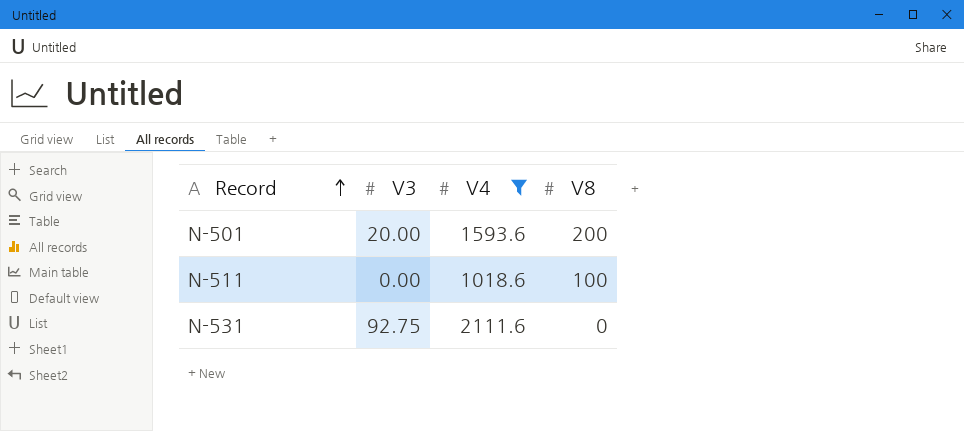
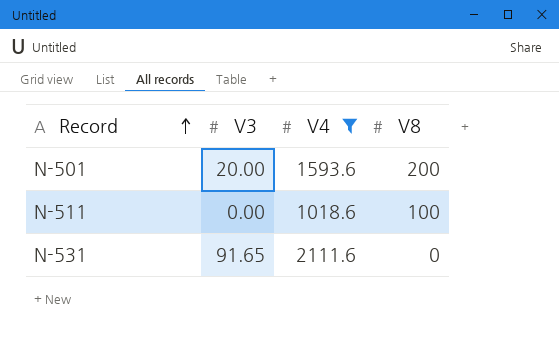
N-531 | V3: 92.75 -> 91.65

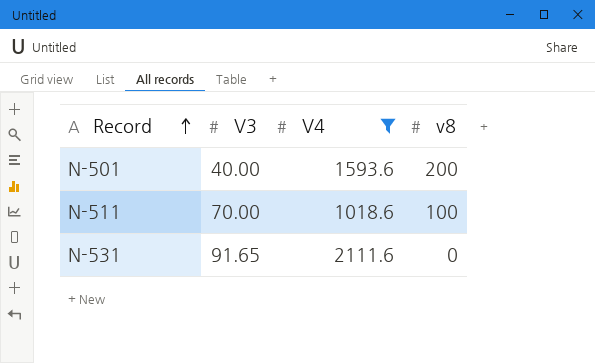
column name: V8 -> v8
N-501 | V3: 20.00 -> 40.00
N-511 | V3: 0.00 -> 70.00

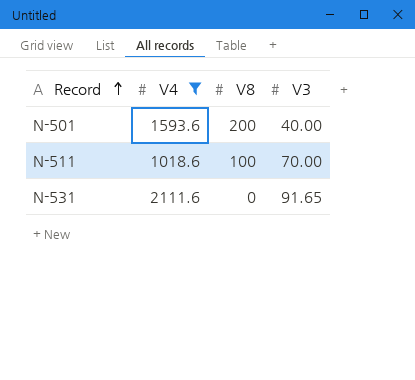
column name: v8 -> V8
column V3 | position: 2 -> 4

